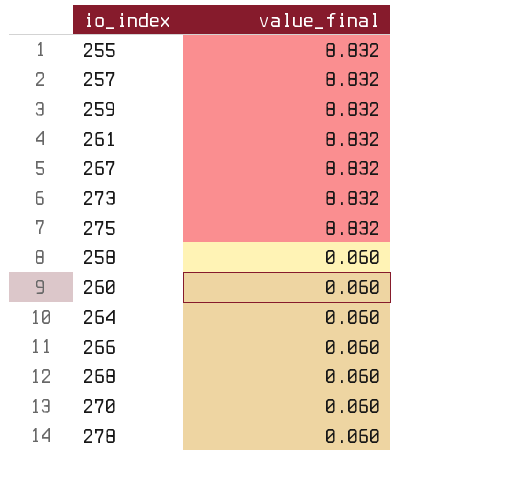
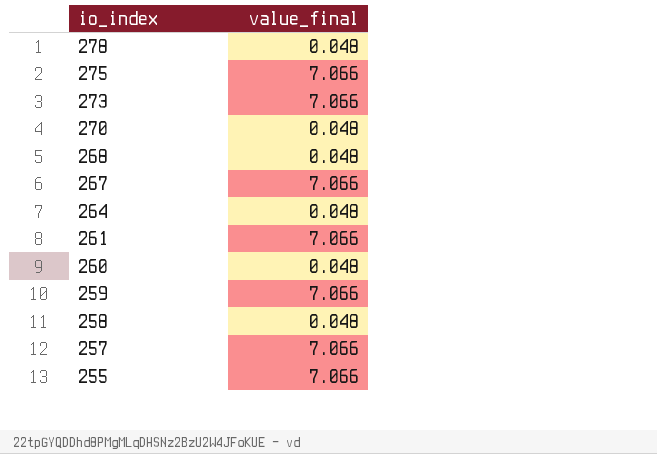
row order: value_final descending -> io_index descending
row 266: 0.060 -> none
278 | value_final: 0.060 -> 0.048
275 | value_final: 8.832 -> 7.066
273 | value_final: 8.832 -> 7.066
270 | value_final: 0.060 -> 0.048
268 | value_final: 0.060 -> 0.048
267 | value_final: 8.832 -> 7.066
264 | value_final: 0.060 -> 0.048
261 | value_final: 8.832 -> 7.066
260 | value_final: 0.060 -> 0.048
259 | value_final: 8.832 -> 7.066
258 | value_final: 0.060 -> 0.048
257 | value_final: 8.832 -> 7.066
255 | value_final: 8.832 -> 7.066

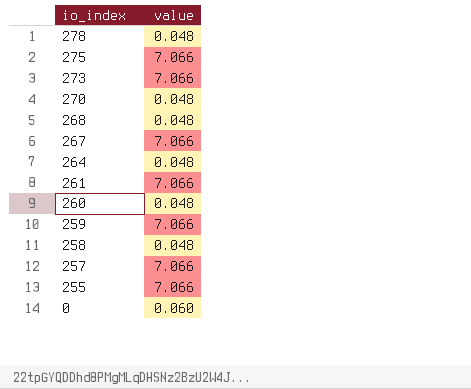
column name: value_final -> value
row 0: none -> 0.060

